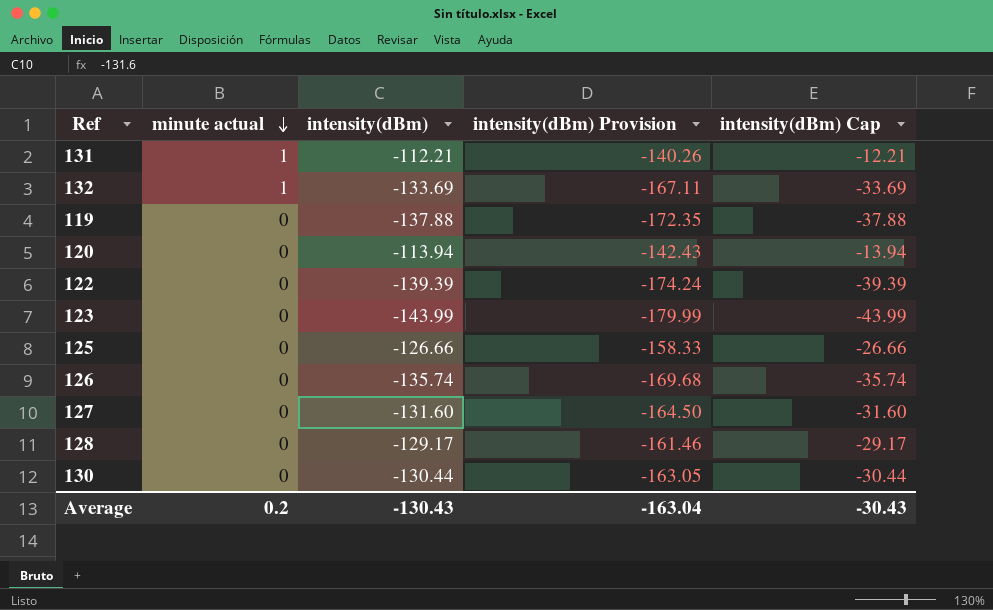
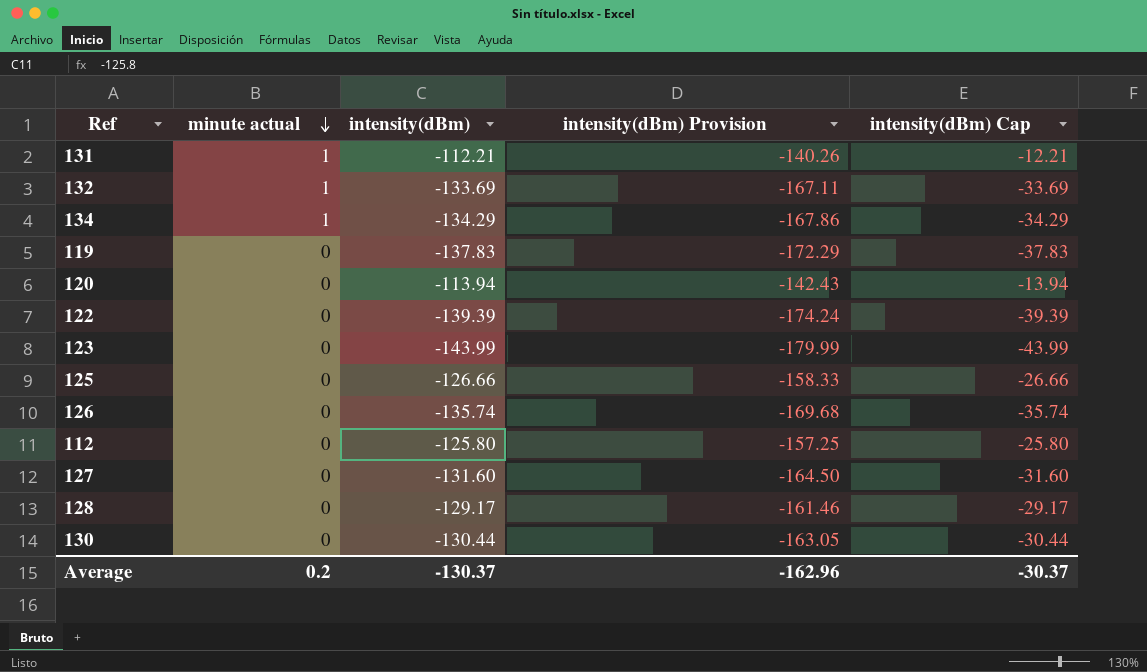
row 134: none -> 1 | -134.29 | -167.86 | -34.29
119 | intensity(dBm): -137.88 -> -137.83
119 | intensity(dBm) Provision: -172.35 -> -172.29
119 | intensity(dBm) Cap: -37.88 -> -37.83
row 112: none -> 0 | -125.80 | -157.25 | -25.80
Average | intensity(dBm): -130.43 -> -130.37
Average | intensity(dBm) Provision: -163.04 -> -162.96
Average | intensity(dBm) Cap: -30.43 -> -30.37

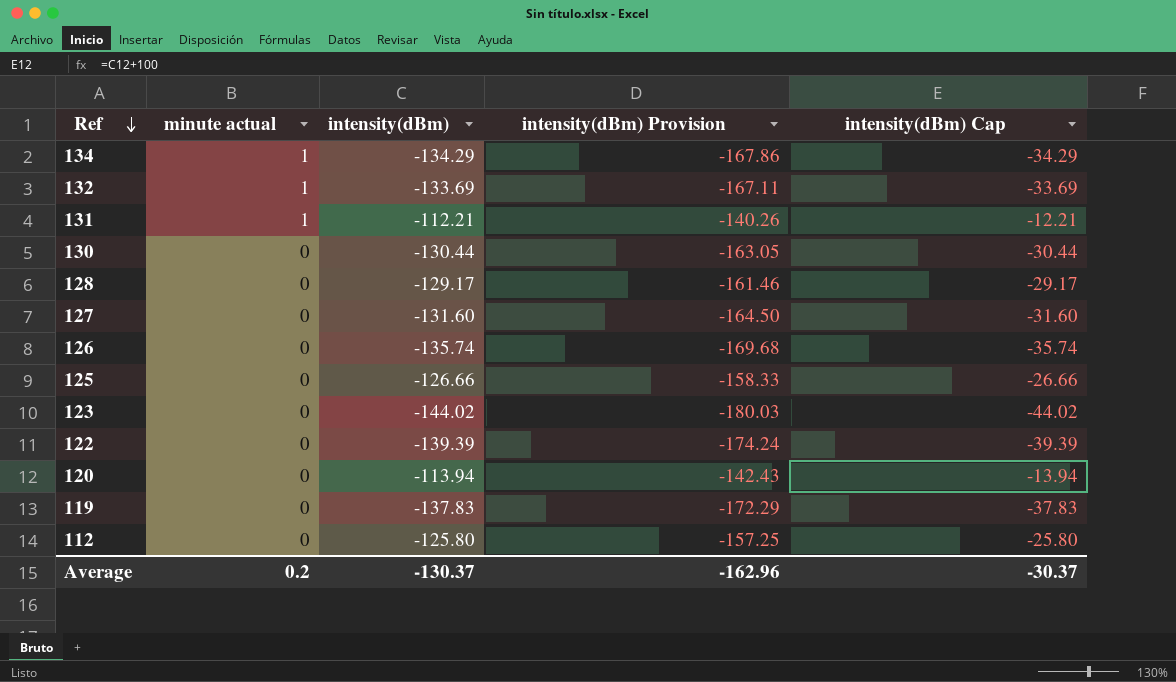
row order: minute actual descending -> Ref descending
123 | intensity(dBm): -143.99 -> -144.02
123 | intensity(dBm) Provision: -179.99 -> -180.03
123 | intensity(dBm) Cap: -43.99 -> -44.02

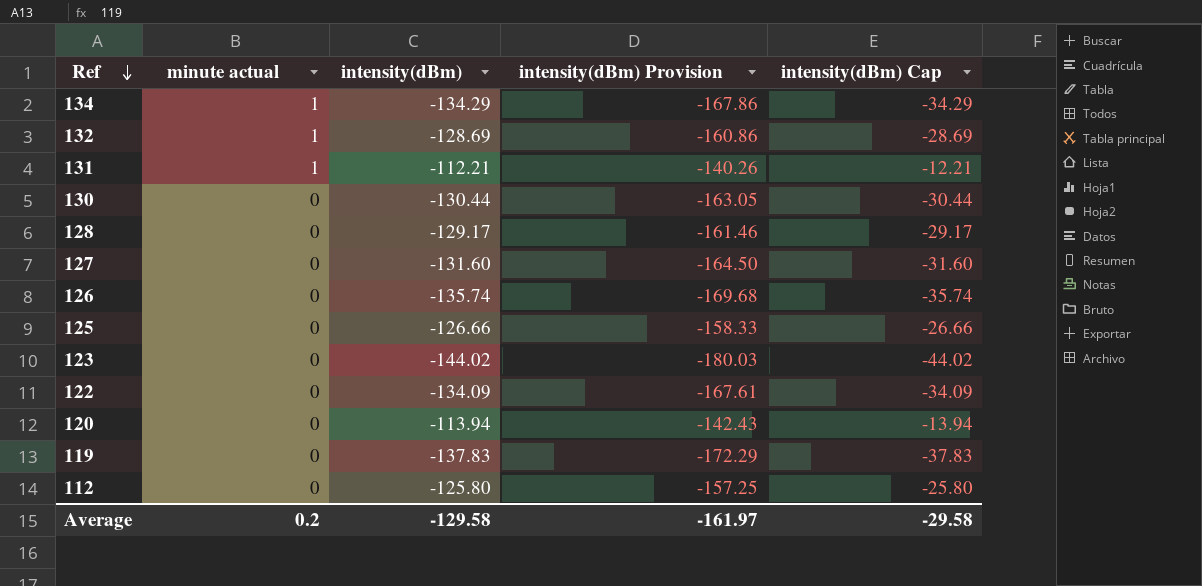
132 | intensity(dBm): -133.69 -> -128.69
132 | intensity(dBm) Provision: -167.11 -> -160.86
132 | intensity(dBm) Cap: -33.69 -> -28.69
122 | intensity(dBm): -139.39 -> -134.09
122 | intensity(dBm) Provision: -174.24 -> -167.61
122 | intensity(dBm) Cap: -39.39 -> -34.09
Average | intensity(dBm): -130.37 -> -129.58
Average | intensity(dBm) Provision: -162.96 -> -161.97
Average | intensity(dBm) Cap: -30.37 -> -29.58

